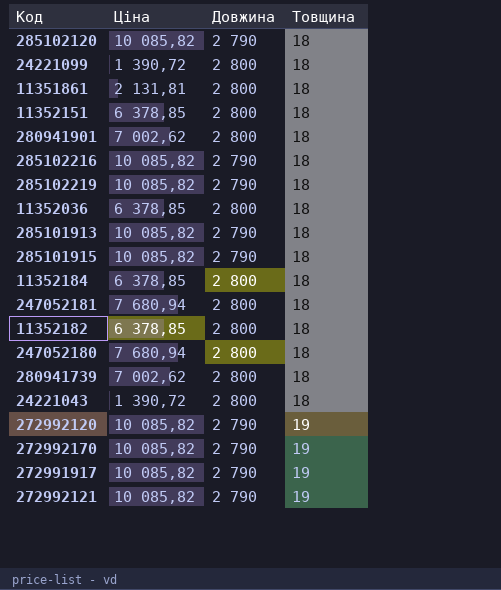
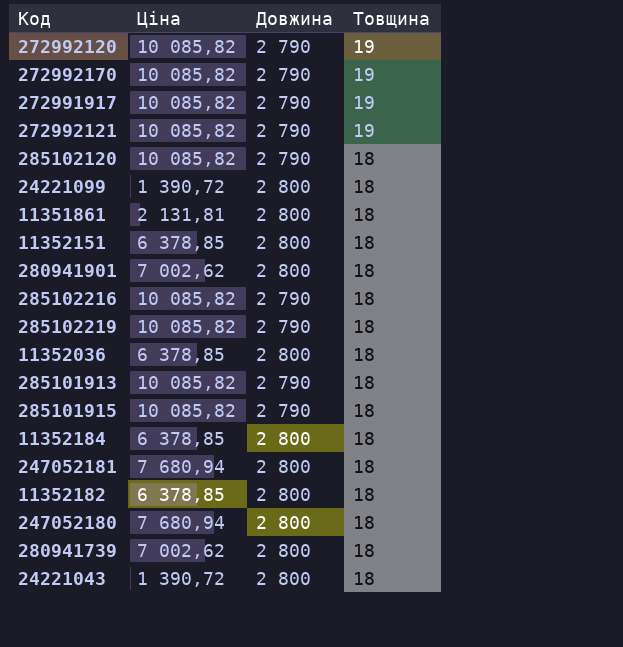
row order: Товщина ascending -> Товщина descending

